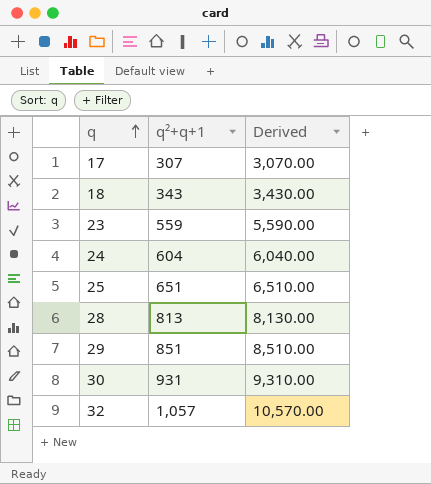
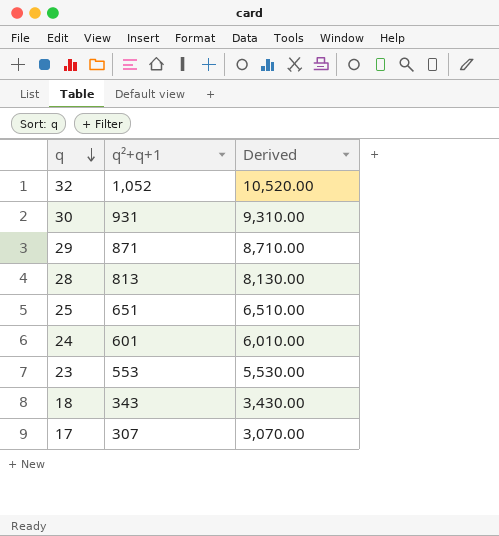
row order: q ascending -> q descending
32 | q²+q+1: 1,057 -> 1,052
32 | Derived: 10,570.00 -> 10,520.00
29 | q²+q+1: 851 -> 871
29 | Derived: 8,510.00 -> 8,710.00
24 | q²+q+1: 604 -> 601
24 | Derived: 6,040.00 -> 6,010.00
23 | q²+q+1: 559 -> 553
23 | Derived: 5,590.00 -> 5,530.00

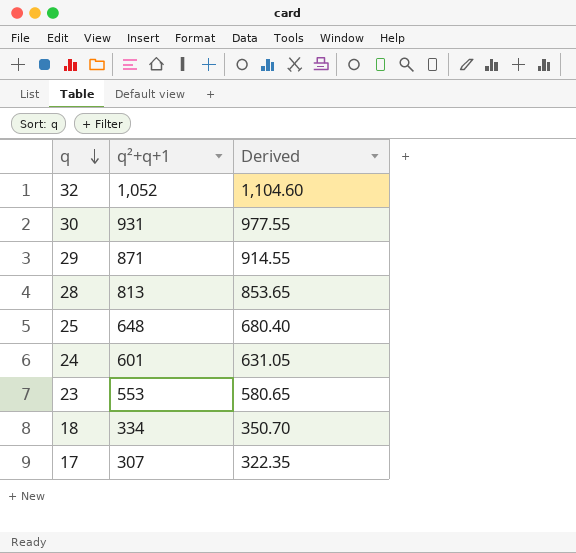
column Derived | formula: [q²+q+1] * 10 -> [q²+q+1] * 1.05
25 | q²+q+1: 651 -> 648
18 | q²+q+1: 343 -> 334

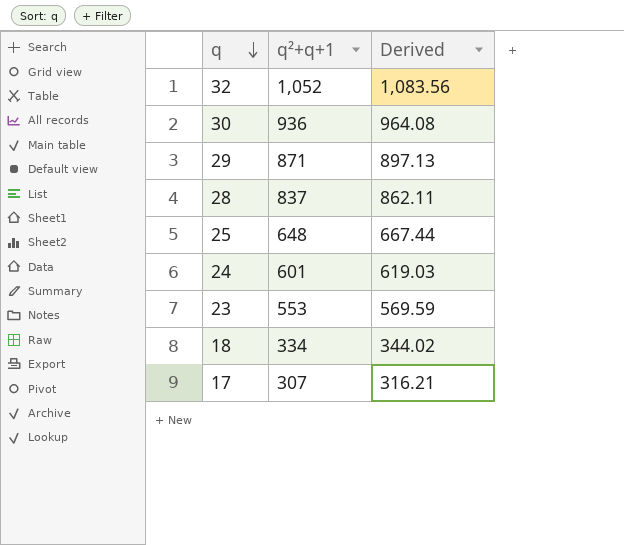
column Derived | formula: [q²+q+1] * 1.05 -> [q²+q+1] * 1.03
30 | q²+q+1: 931 -> 936
28 | q²+q+1: 813 -> 837

